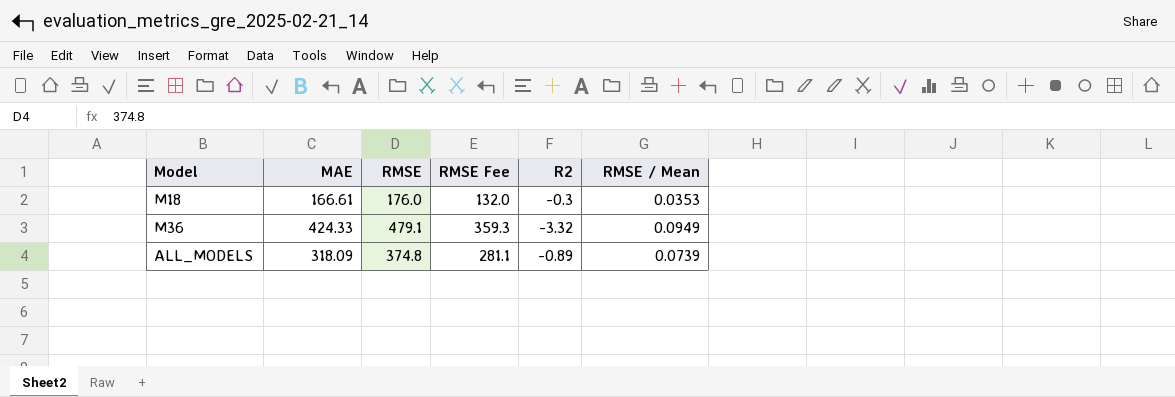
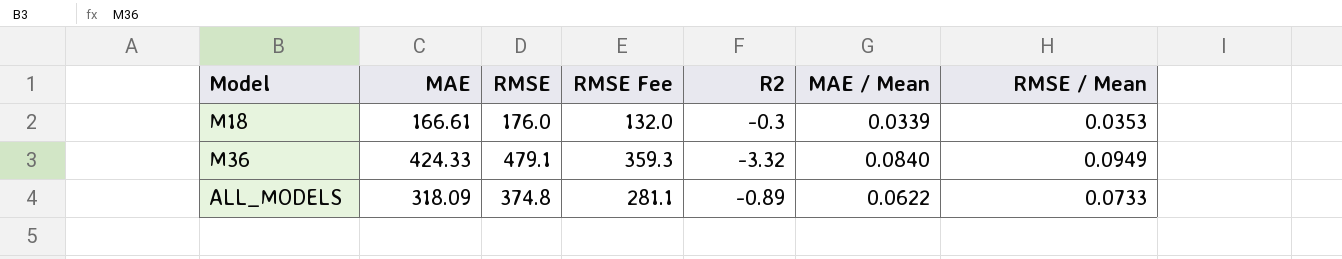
column MAE / Mean | position: none -> 6
ALL_MODELS | RMSE / Mean: 0.0739 -> 0.0733

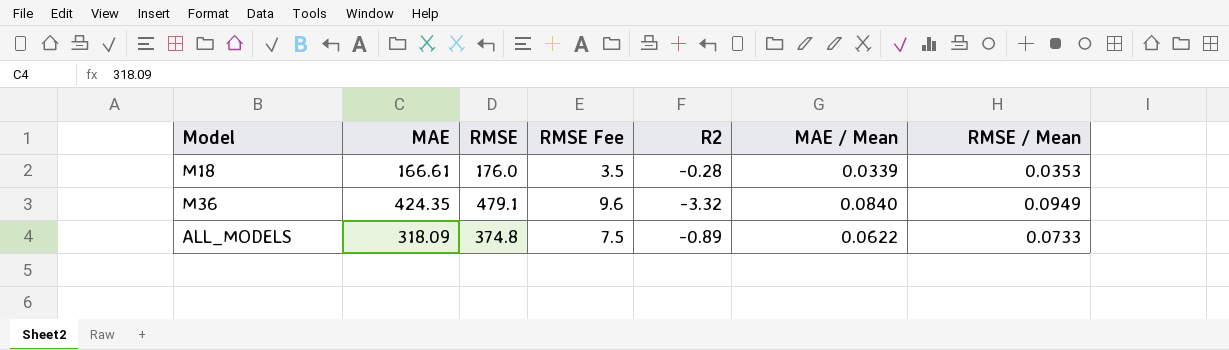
column RMSE Fee | formula: [RMSE] * 0.75 -> [RMSE] * 0.02
M18 | R2: -0.3 -> -0.28
M36 | MAE: 424.33 -> 424.35

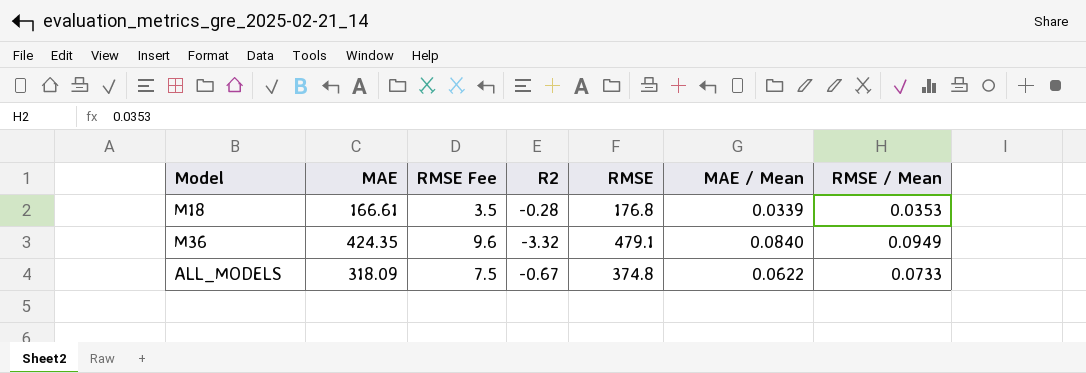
column RMSE | position: 3 -> 5
M18 | RMSE: 176.0 -> 176.8
ALL_MODELS | R2: -0.89 -> -0.67

